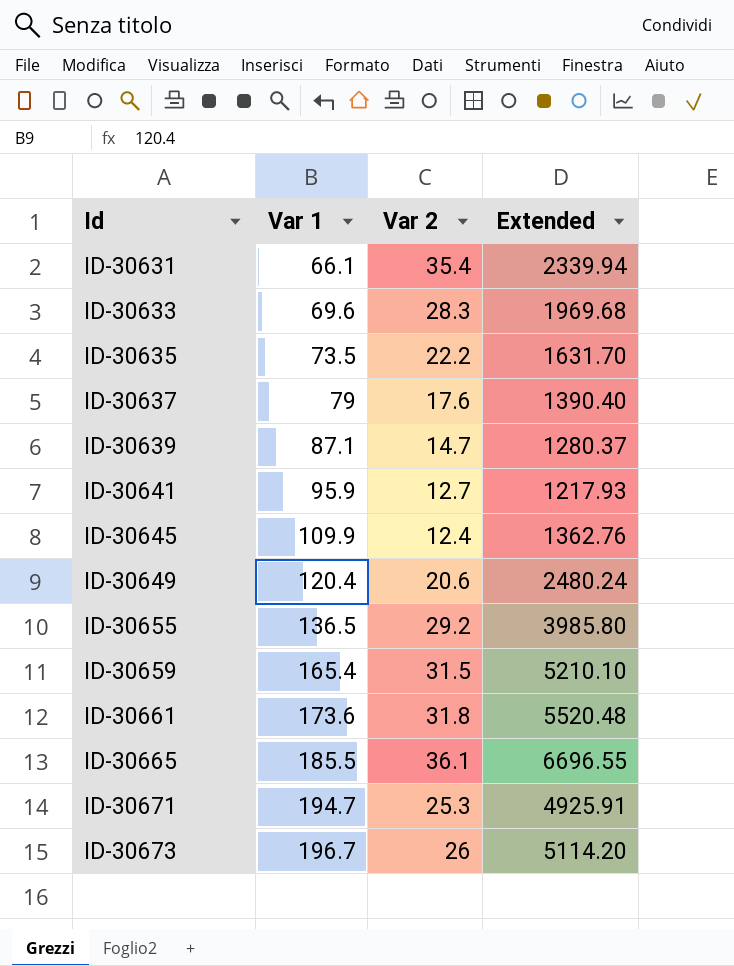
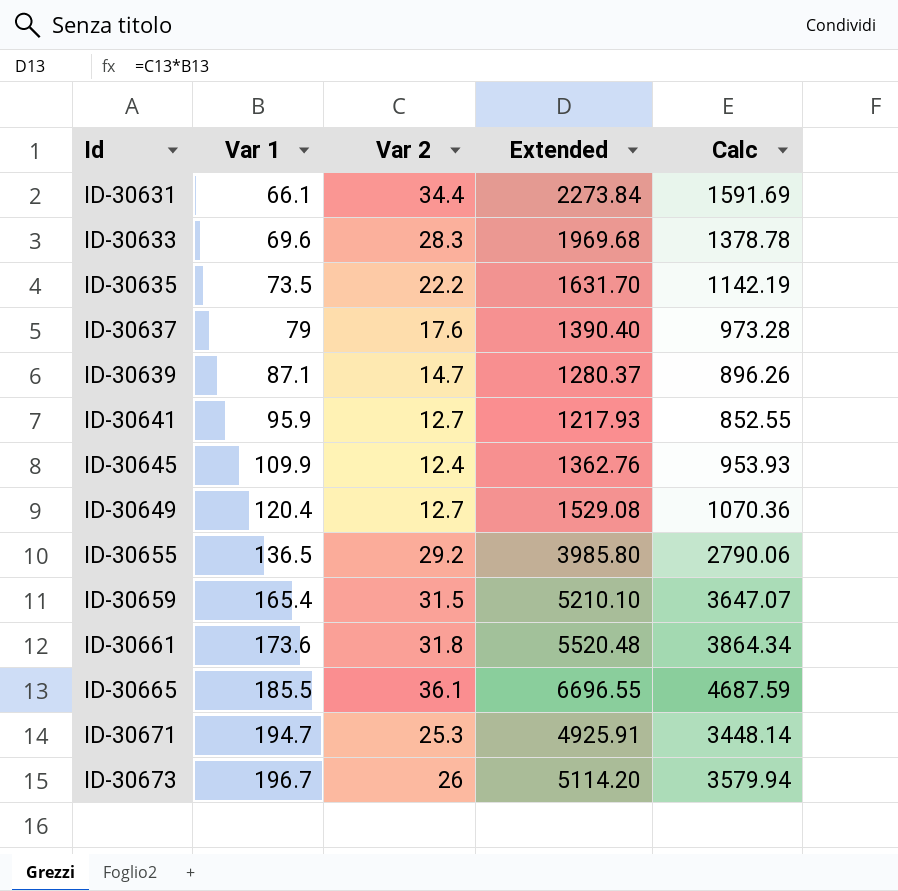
column Calc | formula: none -> [Extended] * 0.7
ID-30631 | Var 2: 35.4 -> 34.4
ID-30631 | Extended: 2339.94 -> 2273.84
ID-30649 | Var 2: 20.6 -> 12.7
ID-30649 | Extended: 2480.24 -> 1529.08

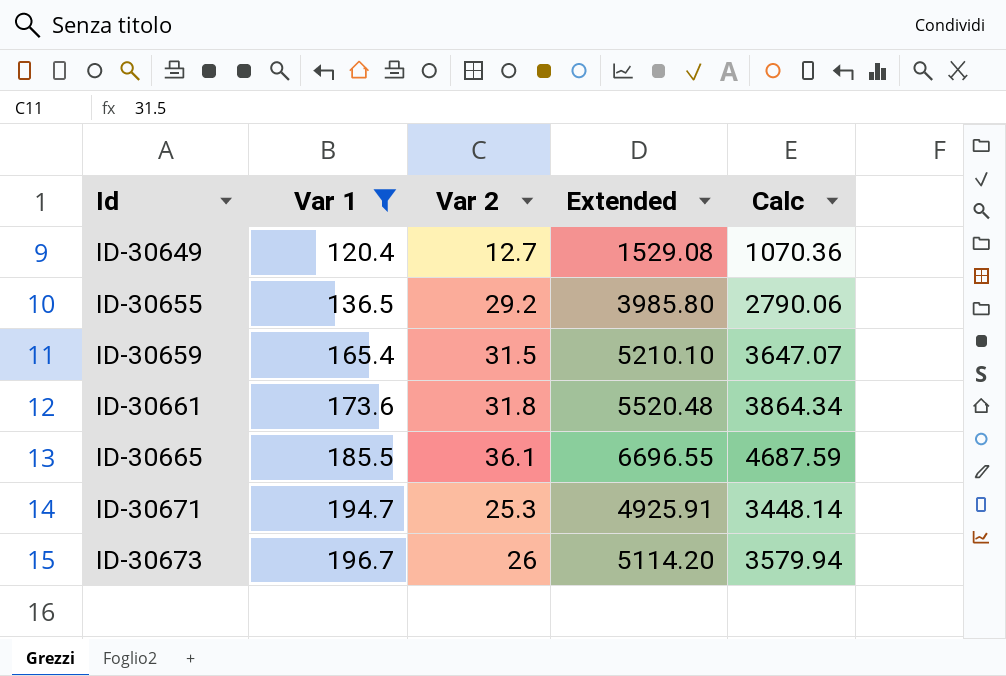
filter: none -> Var 1 >= 120.4

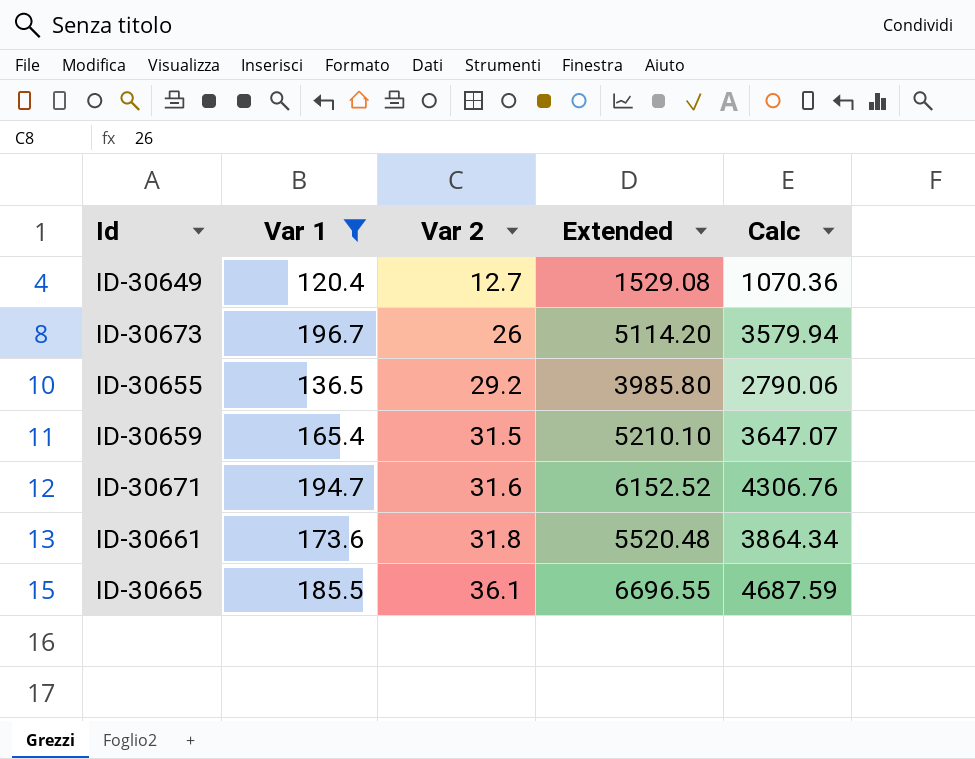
row order: Id ascending -> Var 2 ascending
ID-30671 | Var 2: 25.3 -> 31.6
ID-30671 | Extended: 4925.91 -> 6152.52
ID-30671 | Calc: 3448.14 -> 4306.76

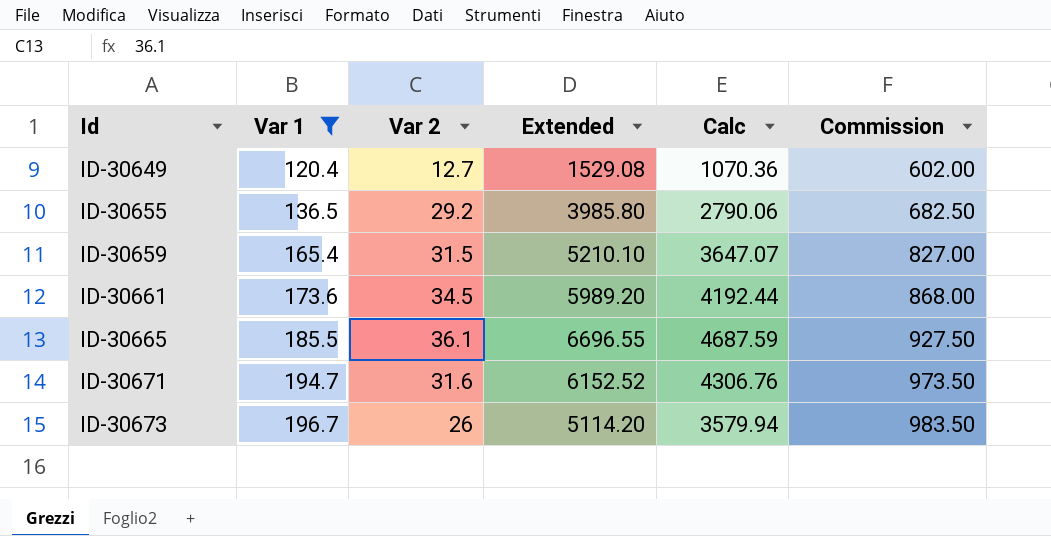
row order: Var 2 ascending -> Id ascending
column Commission | formula: none -> [Var 1] * 5
ID-30661 | Var 2: 31.8 -> 34.5
ID-30661 | Extended: 5520.48 -> 5989.20
ID-30661 | Calc: 3864.34 -> 4192.44

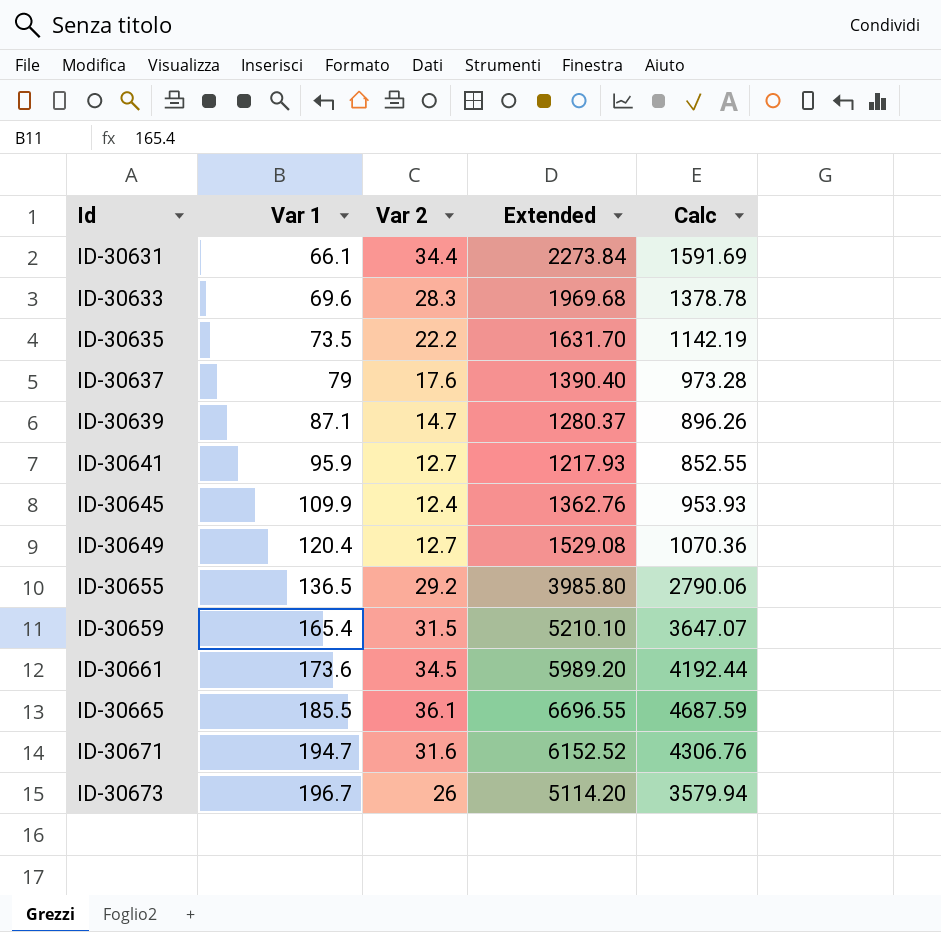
filter: Var 1 >= 120.4 -> none
column Commission | formula: [Var 1] * 5 -> none

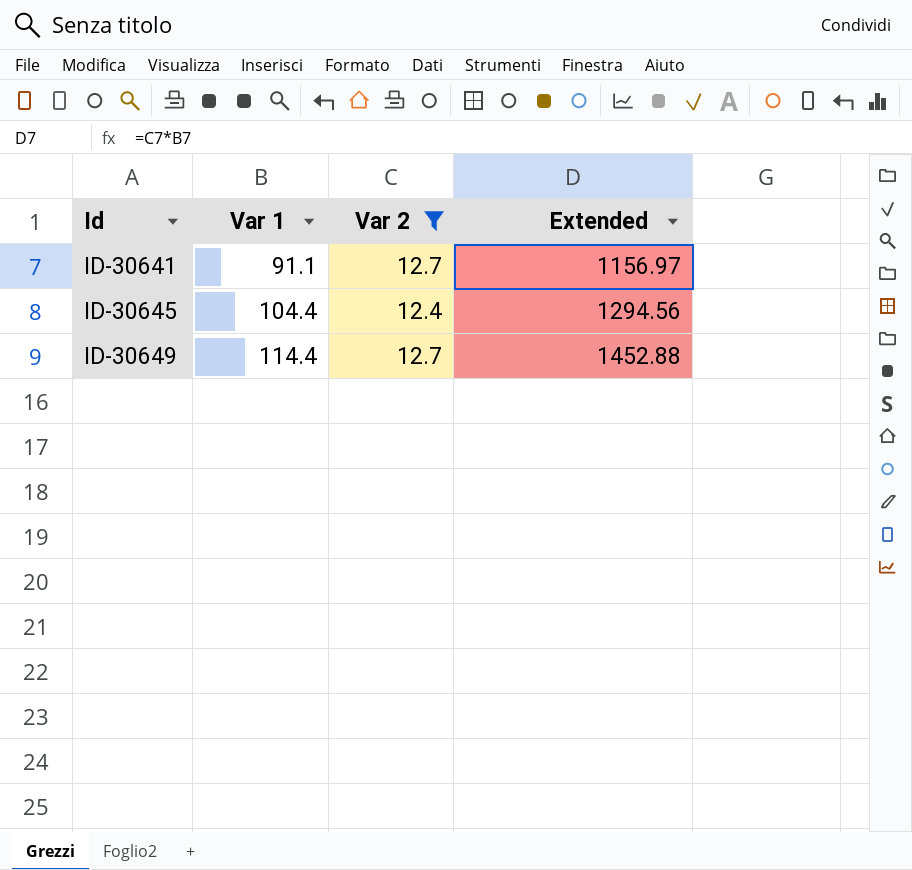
filter: none -> Var 2 <= 12.7
column Calc | formula: [Extended] * 0.7 -> none
ID-30641 | Var 1: 95.9 -> 91.1
ID-30641 | Extended: 1217.93 -> 1156.97
ID-30645 | Var 1: 109.9 -> 104.4
ID-30645 | Extended: 1362.76 -> 1294.56
ID-30649 | Var 1: 120.4 -> 114.4
ID-30649 | Extended: 1529.08 -> 1452.88

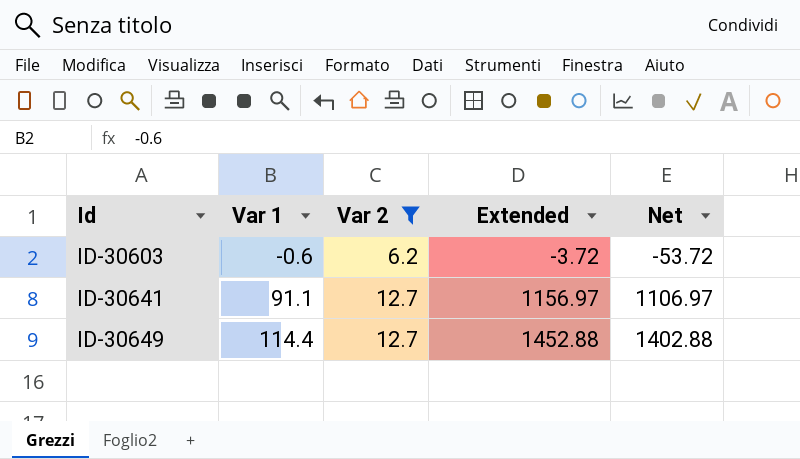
column Net | formula: none -> [Extended] - 50
row ID-30645: 104.4 | 12.4 | 1294.56 -> none
row ID-30603: none -> -0.6 | 6.2 | -3.72 | -53.72

